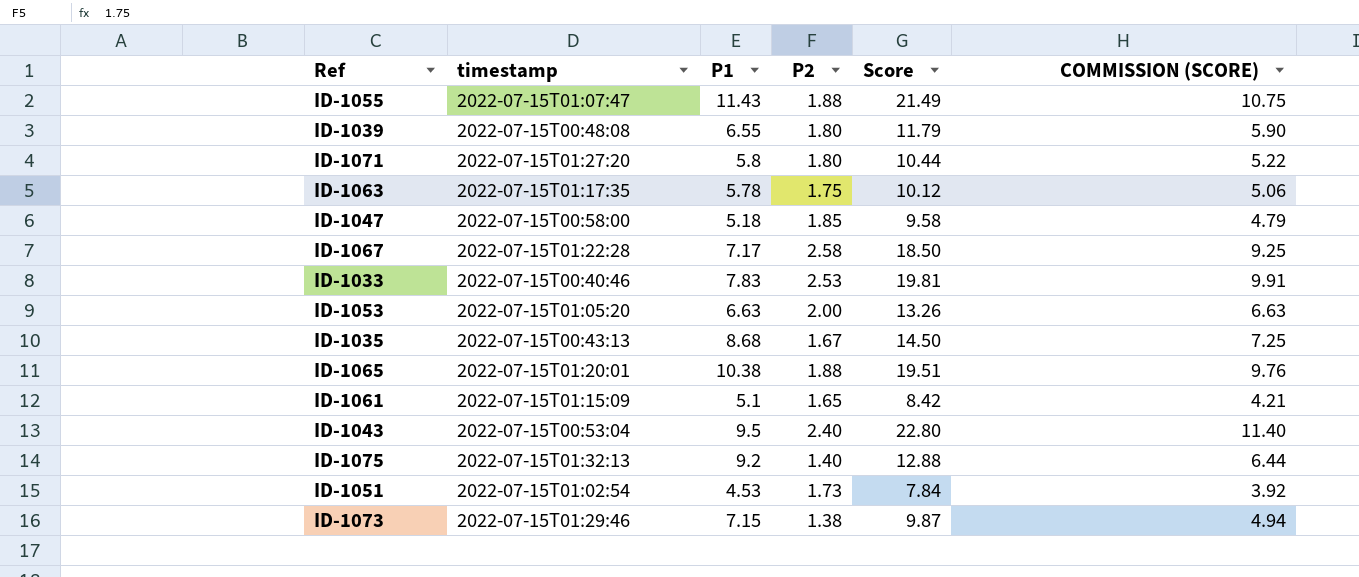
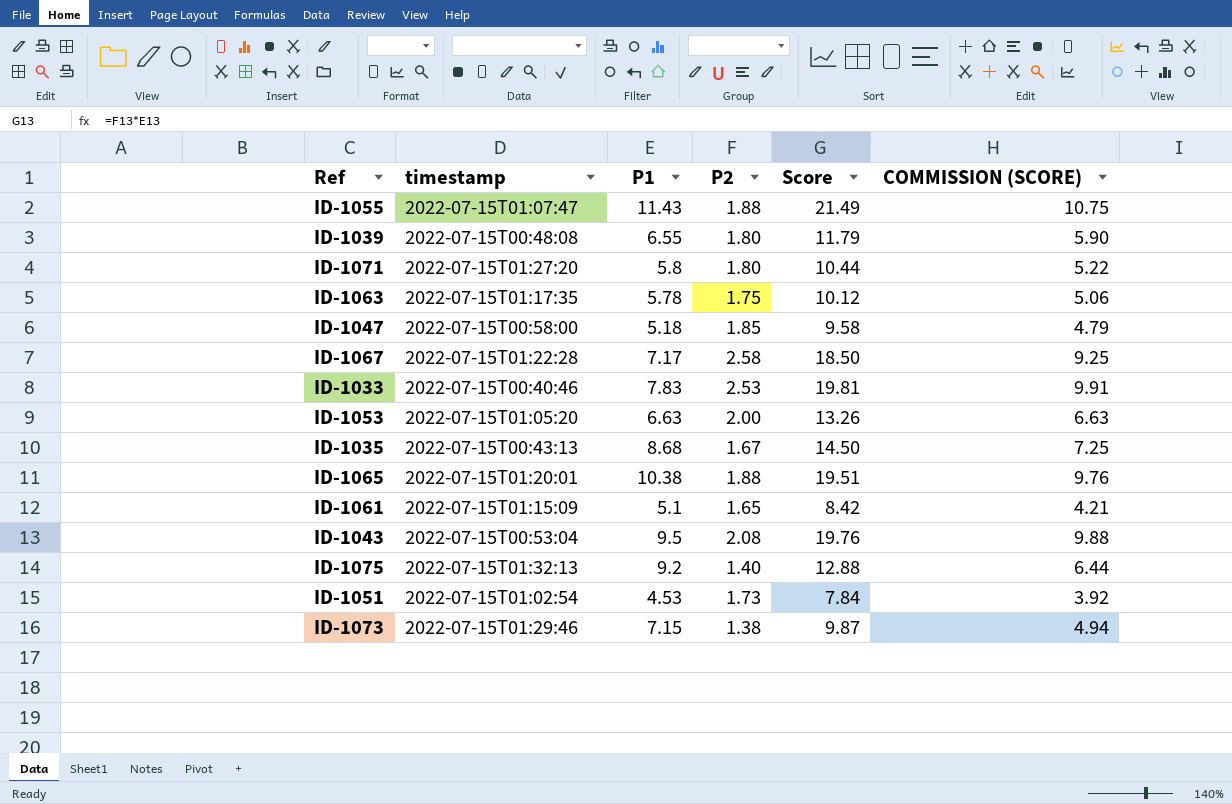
ID-1043 | P2: 2.40 -> 2.08
ID-1043 | Score: 22.80 -> 19.76
ID-1043 | COMMISSION (SCORE): 11.40 -> 9.88

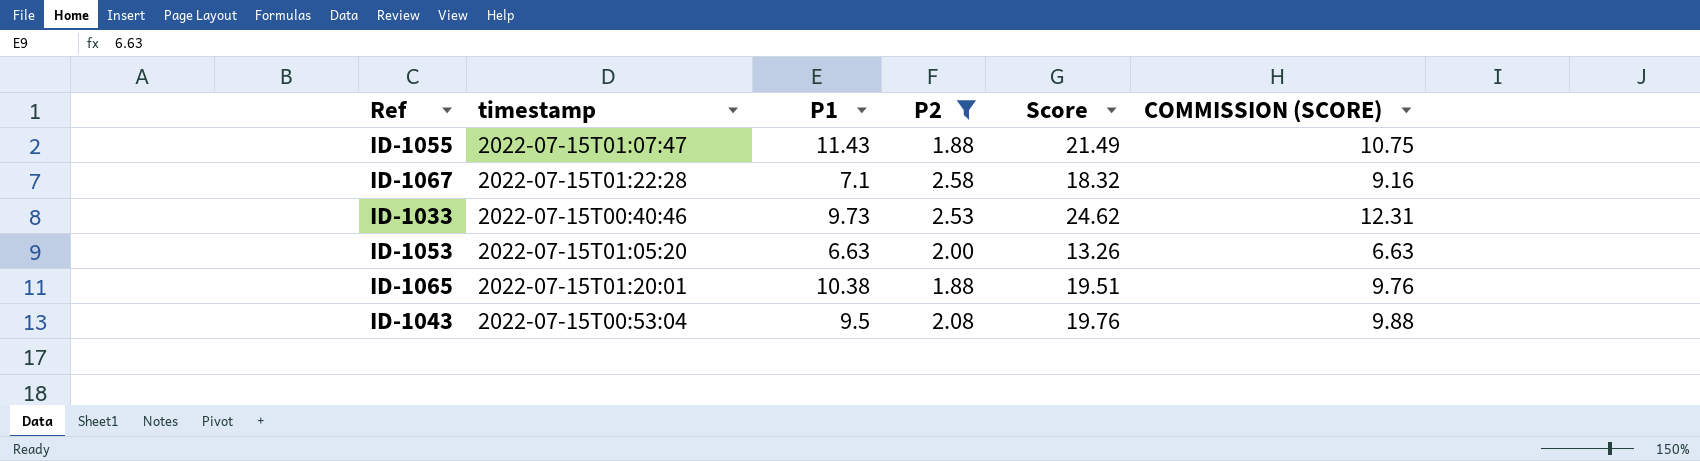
filter: none -> P2 >= 1.88
ID-1067 | P1: 7.17 -> 7.1
ID-1067 | Score: 18.50 -> 18.32
ID-1067 | COMMISSION (SCORE): 9.25 -> 9.16
ID-1033 | P1: 7.83 -> 9.73
ID-1033 | Score: 19.81 -> 24.62
ID-1033 | COMMISSION (SCORE): 9.91 -> 12.31

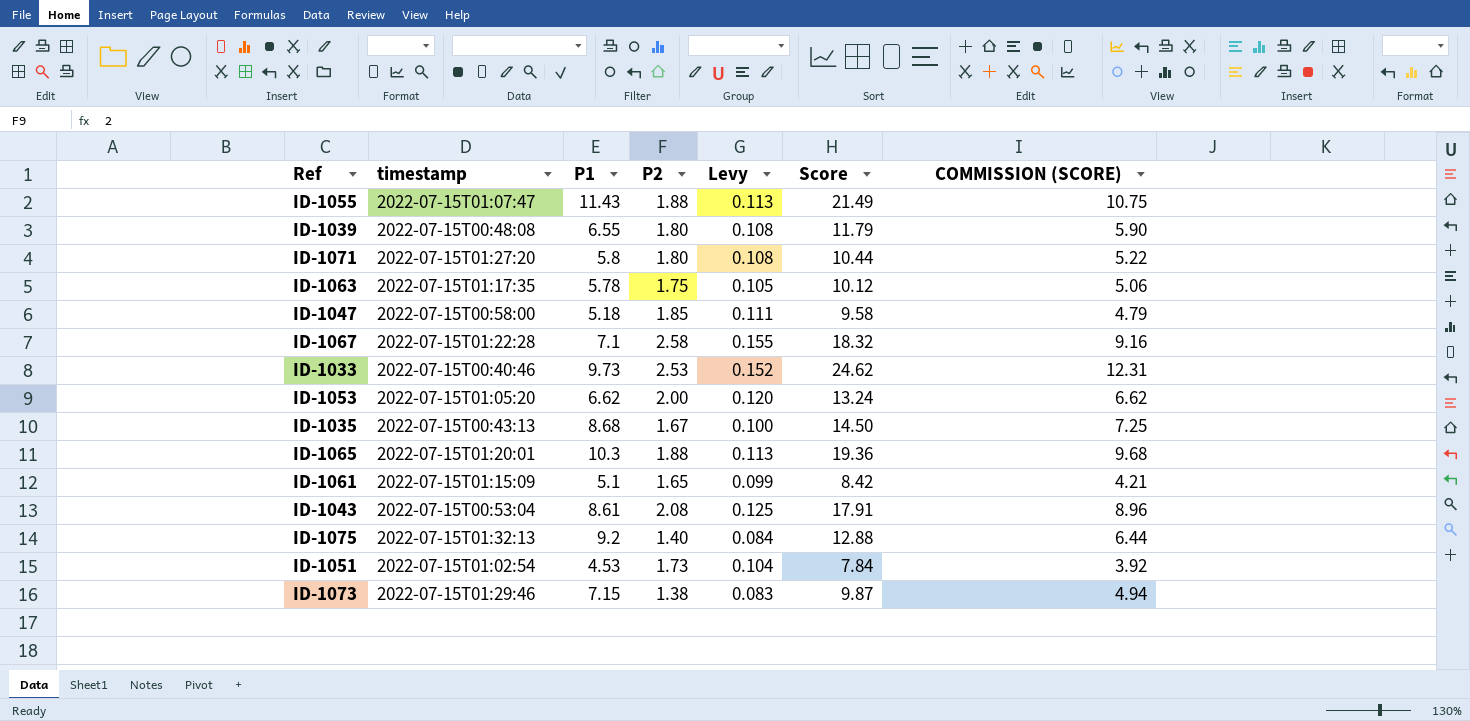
filter: P2 >= 1.88 -> none
column Levy | formula: none -> [P2] * 0.06
ID-1053 | P1: 6.63 -> 6.62
ID-1053 | Score: 13.26 -> 13.24
ID-1053 | COMMISSION (SCORE): 6.63 -> 6.62
ID-1065 | P1: 10.38 -> 10.3
ID-1065 | Score: 19.51 -> 19.36
ID-1065 | COMMISSION (SCORE): 9.76 -> 9.68
ID-1043 | P1: 9.5 -> 8.61
ID-1043 | Score: 19.76 -> 17.91
ID-1043 | COMMISSION (SCORE): 9.88 -> 8.96

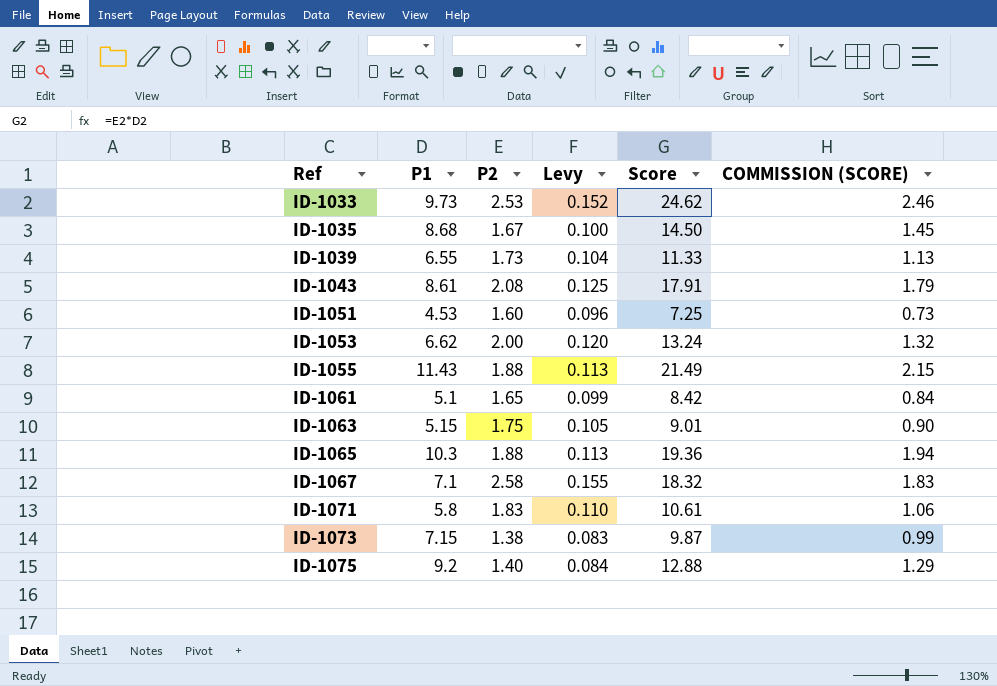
row order: none -> Ref ascending
column timestamp | position: 2 -> none
column COMMISSION (SCORE) | formula: [Score] * 0.5 -> [Score] * 0.1
row ID-1047: 2022-07-15T00:58:00 | 5.18 | 1.85 | 0.111 | 9.58 | 4.79 -> none
ID-1039 | P2: 1.80 -> 1.73
ID-1039 | Levy: 0.108 -> 0.104
ID-1039 | Score: 11.79 -> 11.33
ID-1051 | P2: 1.73 -> 1.60
ID-1051 | Levy: 0.104 -> 0.096
ID-1051 | Score: 7.84 -> 7.25
ID-1063 | P1: 5.78 -> 5.15
ID-1063 | Score: 10.12 -> 9.01
ID-1071 | P2: 1.80 -> 1.83
ID-1071 | Levy: 0.108 -> 0.110
ID-1071 | Score: 10.44 -> 10.61

